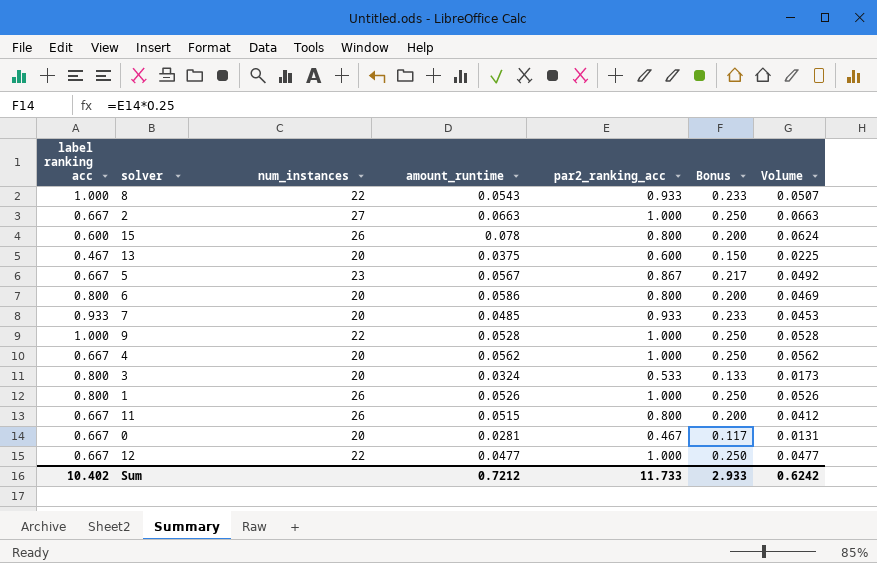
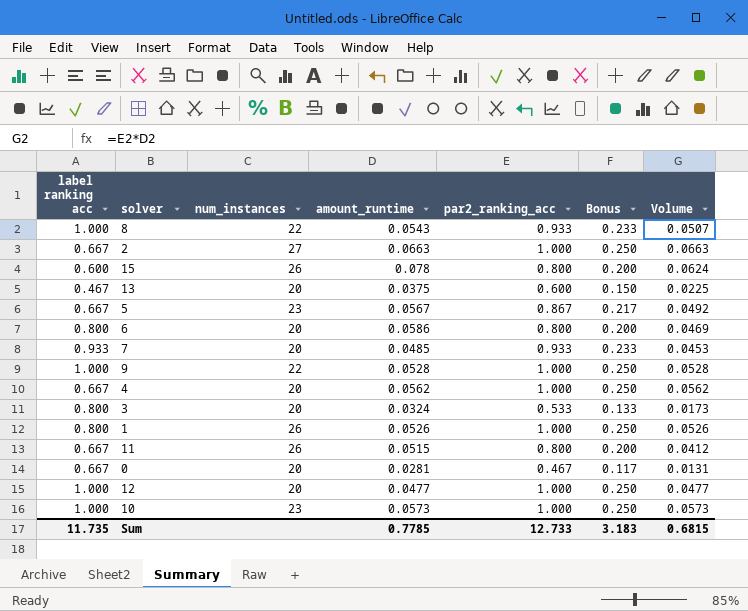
12 | label ranking acc: 0.667 -> 1.000
12 | num_instances: 22 -> 20
row 10: none -> 1.000 | 23 | 0.0573 | 1.000 | 0.250 | 0.0573
Sum | label ranking acc: 10.402 -> 11.735
Sum | amount_runtime: 0.7212 -> 0.7785
Sum | par2_ranking_acc: 11.733 -> 12.733
Sum | Bonus: 2.933 -> 3.183
Sum | Volume: 0.6242 -> 0.6815

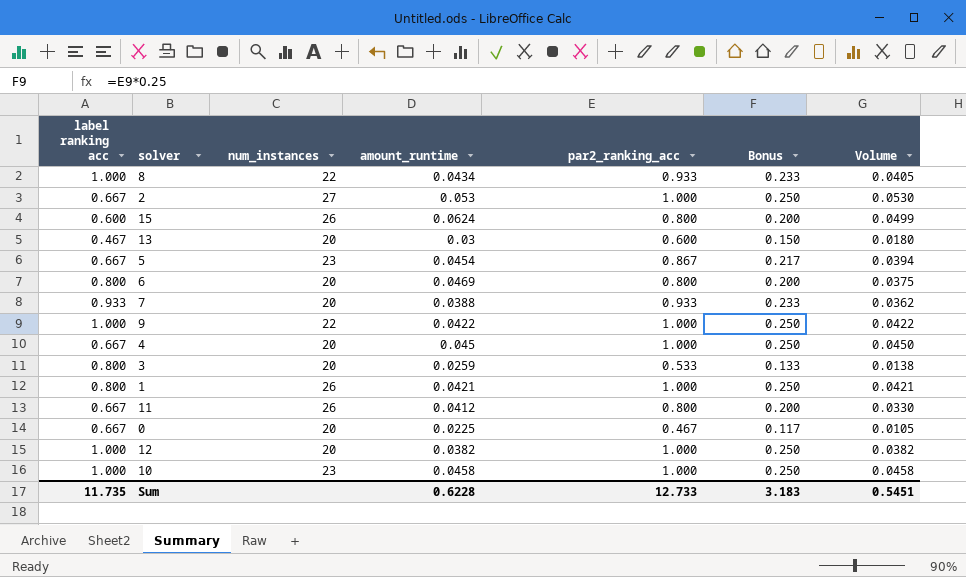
8 | amount_runtime: 0.0543 -> 0.0434
8 | Volume: 0.0507 -> 0.0405
2 | amount_runtime: 0.0663 -> 0.053
2 | Volume: 0.0663 -> 0.0530
15 | amount_runtime: 0.078 -> 0.0624
15 | Volume: 0.0624 -> 0.0499
13 | amount_runtime: 0.0375 -> 0.03
13 | Volume: 0.0225 -> 0.0180
5 | amount_runtime: 0.0567 -> 0.0454
5 | Volume: 0.0492 -> 0.0394
6 | amount_runtime: 0.0586 -> 0.0469
6 | Volume: 0.0469 -> 0.0375
7 | amount_runtime: 0.0485 -> 0.0388
7 | Volume: 0.0453 -> 0.0362
9 | amount_runtime: 0.0528 -> 0.0422
9 | Volume: 0.0528 -> 0.0422
4 | amount_runtime: 0.0562 -> 0.045
4 | Volume: 0.0562 -> 0.0450
3 | amount_runtime: 0.0324 -> 0.0259
3 | Volume: 0.0173 -> 0.0138
1 | amount_runtime: 0.0526 -> 0.0421
1 | Volume: 0.0526 -> 0.0421
11 | amount_runtime: 0.0515 -> 0.0412
11 | Volume: 0.0412 -> 0.0330
0 | amount_runtime: 0.0281 -> 0.0225
0 | Volume: 0.0131 -> 0.0105
12 | amount_runtime: 0.0477 -> 0.0382
12 | Volume: 0.0477 -> 0.0382
10 | amount_runtime: 0.0573 -> 0.0458
10 | Volume: 0.0573 -> 0.0458
Sum | amount_runtime: 0.7785 -> 0.6228
Sum | Volume: 0.6815 -> 0.5451

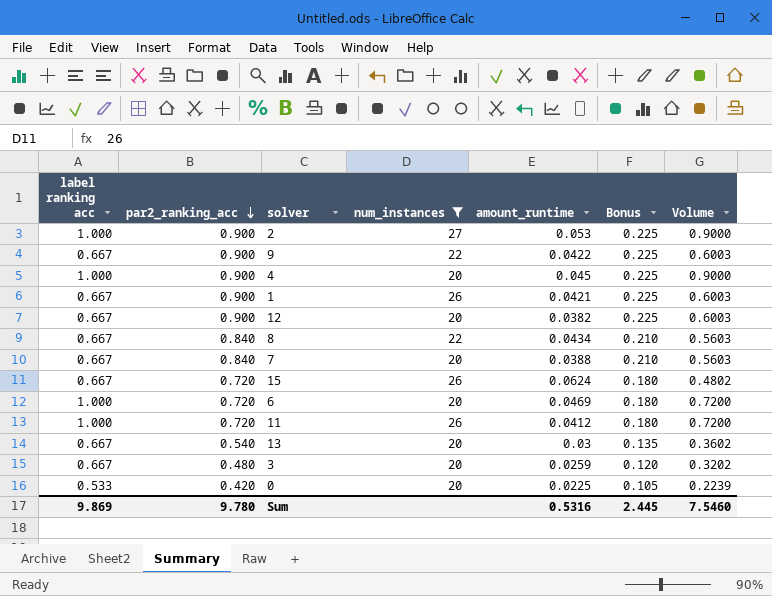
filter: none -> num_instances != 23
row order: none -> par2_ranking_acc descending
column par2_ranking_acc | position: 5 -> 2
column Volume | formula: [amount_runtime] * [par2_ranking_acc] -> [label ranking acc] * [par2_ranking_acc]
2 | label ranking acc: 0.667 -> 1.000
2 | par2_ranking_acc: 1.000 -> 0.900
2 | Bonus: 0.250 -> 0.225
9 | label ranking acc: 1.000 -> 0.667
9 | par2_ranking_acc: 1.000 -> 0.900
9 | Bonus: 0.250 -> 0.225
4 | label ranking acc: 0.667 -> 1.000
4 | par2_ranking_acc: 1.000 -> 0.900
4 | Bonus: 0.250 -> 0.225
1 | label ranking acc: 0.800 -> 0.667
1 | par2_ranking_acc: 1.000 -> 0.900
1 | Bonus: 0.250 -> 0.225
12 | label ranking acc: 1.000 -> 0.667
12 | par2_ranking_acc: 1.000 -> 0.900
12 | Bonus: 0.250 -> 0.225
8 | label ranking acc: 1.000 -> 0.667
8 | par2_ranking_acc: 0.933 -> 0.840
8 | Bonus: 0.233 -> 0.210
7 | label ranking acc: 0.933 -> 0.667
7 | par2_ranking_acc: 0.933 -> 0.840
7 | Bonus: 0.233 -> 0.210
15 | label ranking acc: 0.600 -> 0.667
15 | par2_ranking_acc: 0.800 -> 0.720
15 | Bonus: 0.200 -> 0.180
6 | label ranking acc: 0.800 -> 1.000
6 | par2_ranking_acc: 0.800 -> 0.720
6 | Bonus: 0.200 -> 0.180
11 | label ranking acc: 0.667 -> 1.000
11 | par2_ranking_acc: 0.800 -> 0.720
11 | Bonus: 0.200 -> 0.180
13 | label ranking acc: 0.467 -> 0.667
13 | par2_ranking_acc: 0.600 -> 0.540
13 | Bonus: 0.150 -> 0.135
3 | label ranking acc: 0.800 -> 0.667
3 | par2_ranking_acc: 0.533 -> 0.480
3 | Bonus: 0.133 -> 0.120
0 | label ranking acc: 0.667 -> 0.533
0 | par2_ranking_acc: 0.467 -> 0.420
0 | Bonus: 0.117 -> 0.105
Sum | label ranking acc: 11.735 -> 9.869
Sum | par2_ranking_acc: 12.733 -> 9.780
Sum | amount_runtime: 0.6228 -> 0.5316
Sum | Bonus: 3.183 -> 2.445
Sum | Volume: 0.5451 -> 7.5460

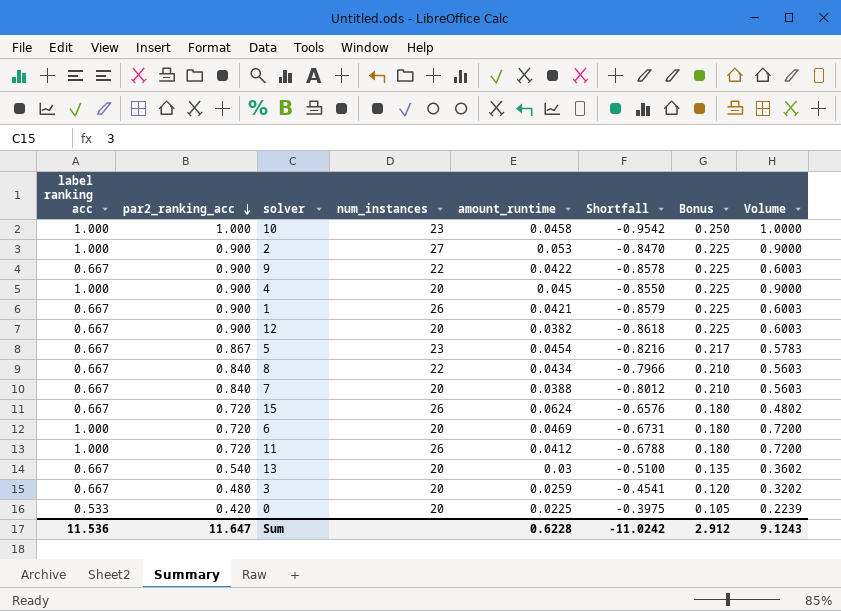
filter: num_instances != 23 -> none
column Shortfall | formula: none -> [amount_runtime] - [par2_ranking_acc]
Sum | label ranking acc: 9.869 -> 11.536
Sum | par2_ranking_acc: 9.780 -> 11.647
Sum | amount_runtime: 0.5316 -> 0.6228
Sum | Bonus: 2.445 -> 2.912
Sum | Volume: 7.5460 -> 9.1243

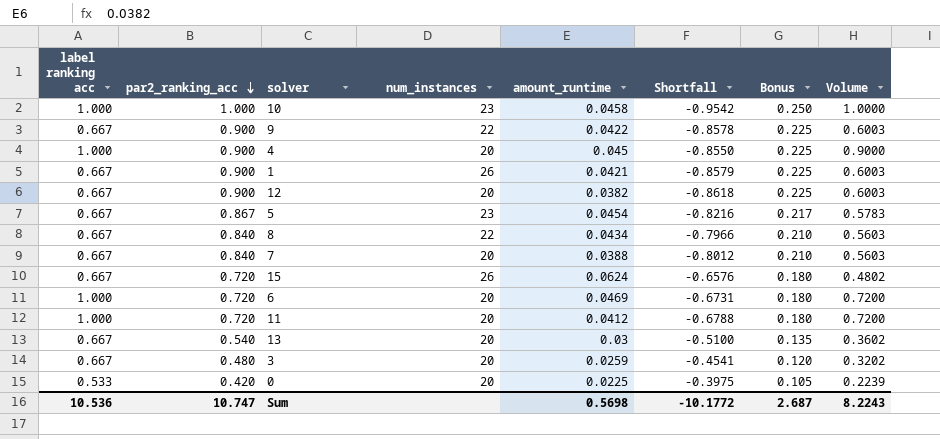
row 2: 1.000 | 0.900 | 27 | 0.053 | -0.8470 | 0.225 | 0.9000 -> none
11 | num_instances: 26 -> 20
Sum | label ranking acc: 11.536 -> 10.536
Sum | par2_ranking_acc: 11.647 -> 10.747
Sum | amount_runtime: 0.6228 -> 0.5698
Sum | Shortfall: -11.0242 -> -10.1772
Sum | Bonus: 2.912 -> 2.687
Sum | Volume: 9.1243 -> 8.2243

